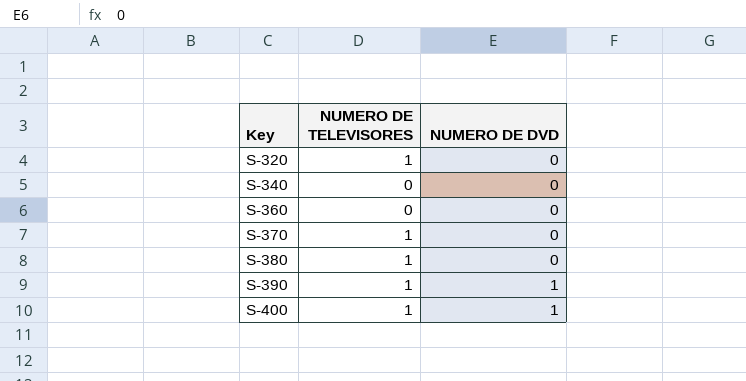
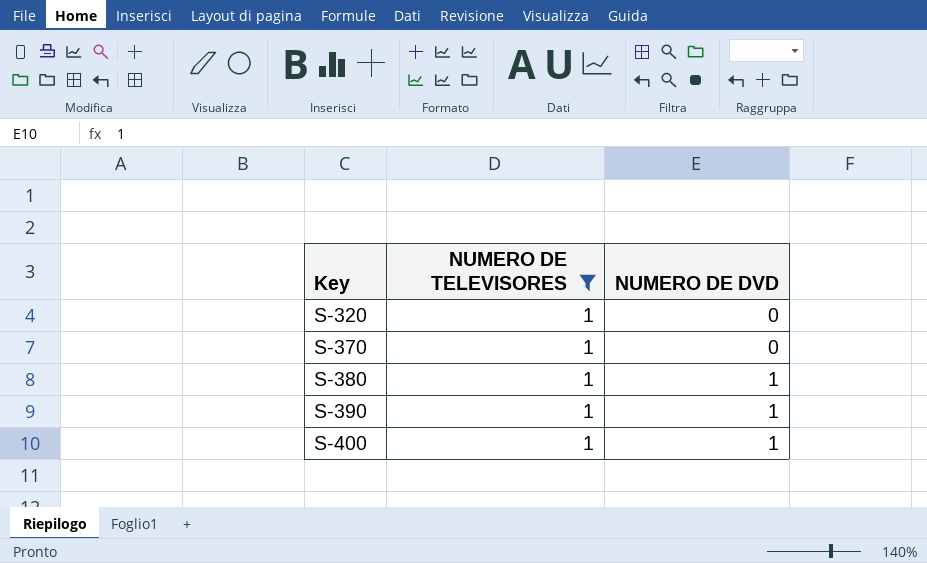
filter: none -> NUMERO DE TELEVISORES = 1
S-380 | NUMERO DE DVD: 0 -> 1

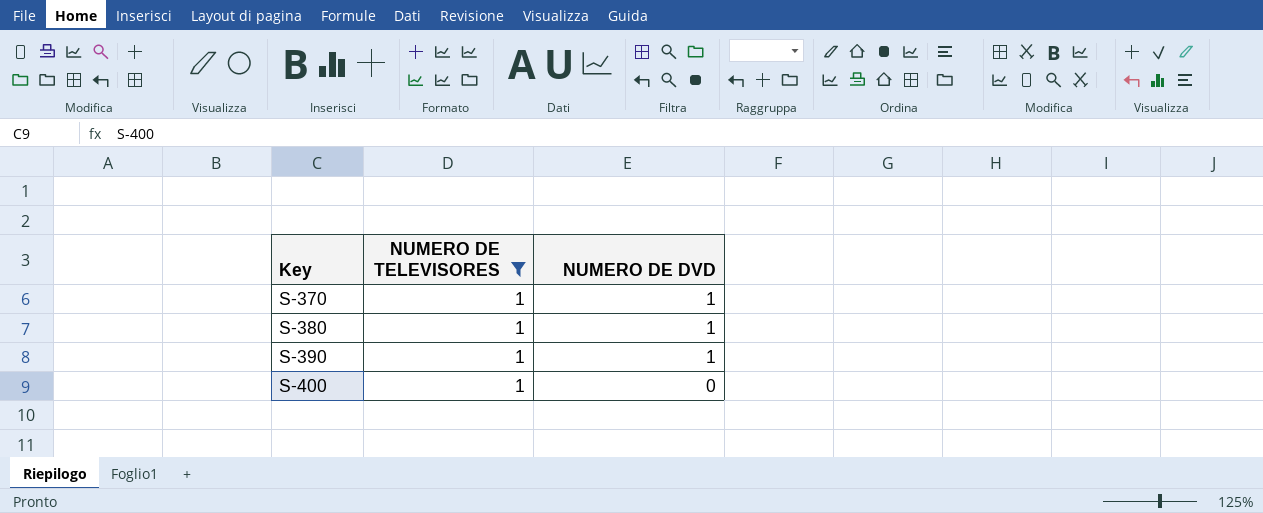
row S-320: 1 | 0 -> none
S-370 | NUMERO DE DVD: 0 -> 1
S-400 | NUMERO DE DVD: 1 -> 0

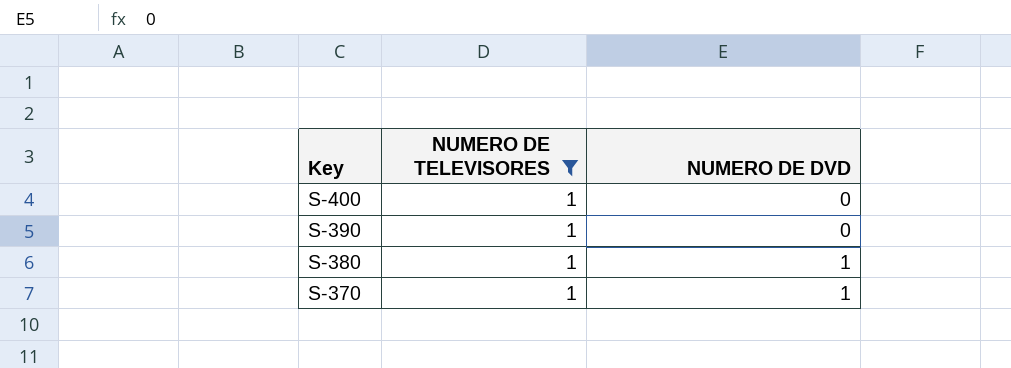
row order: Key ascending -> Key descending
S-390 | NUMERO DE DVD: 1 -> 0

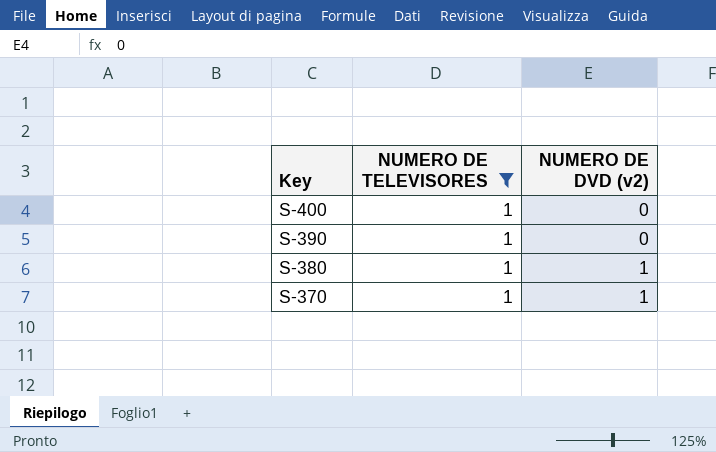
column name: NUMERO DE DVD -> NUMERO DE DVD (v2)

